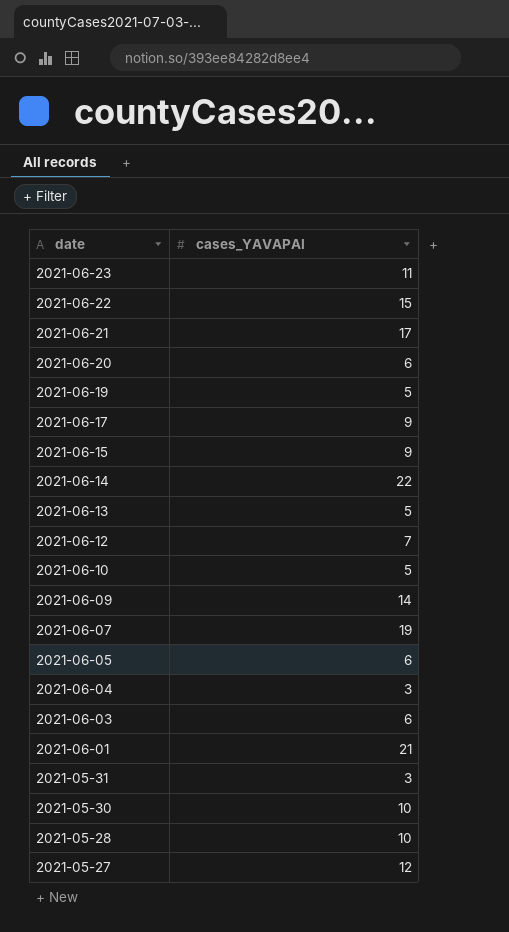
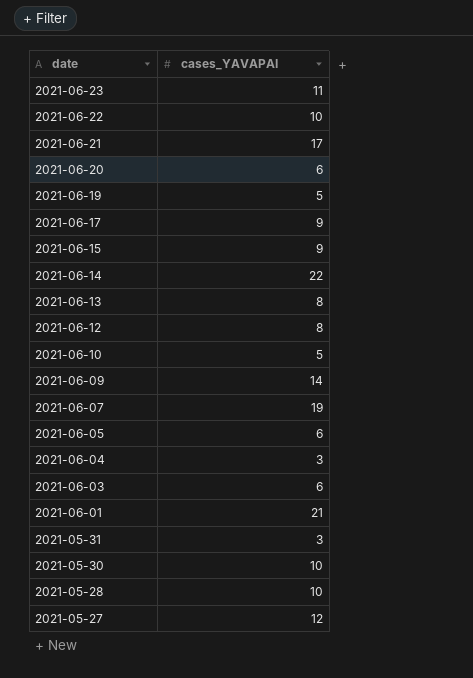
2021-06-22 | cases_YAVAPAI: 15 -> 10
2021-06-13 | cases_YAVAPAI: 5 -> 8
2021-06-12 | cases_YAVAPAI: 7 -> 8

